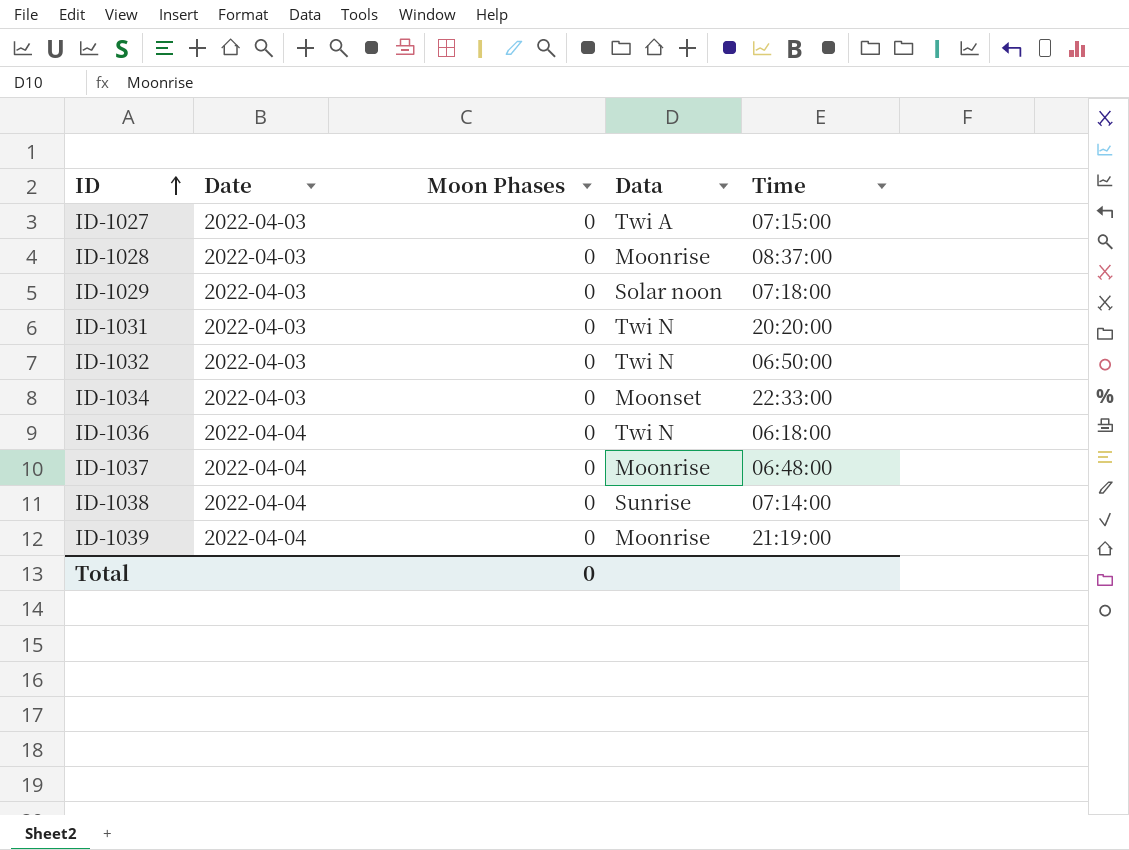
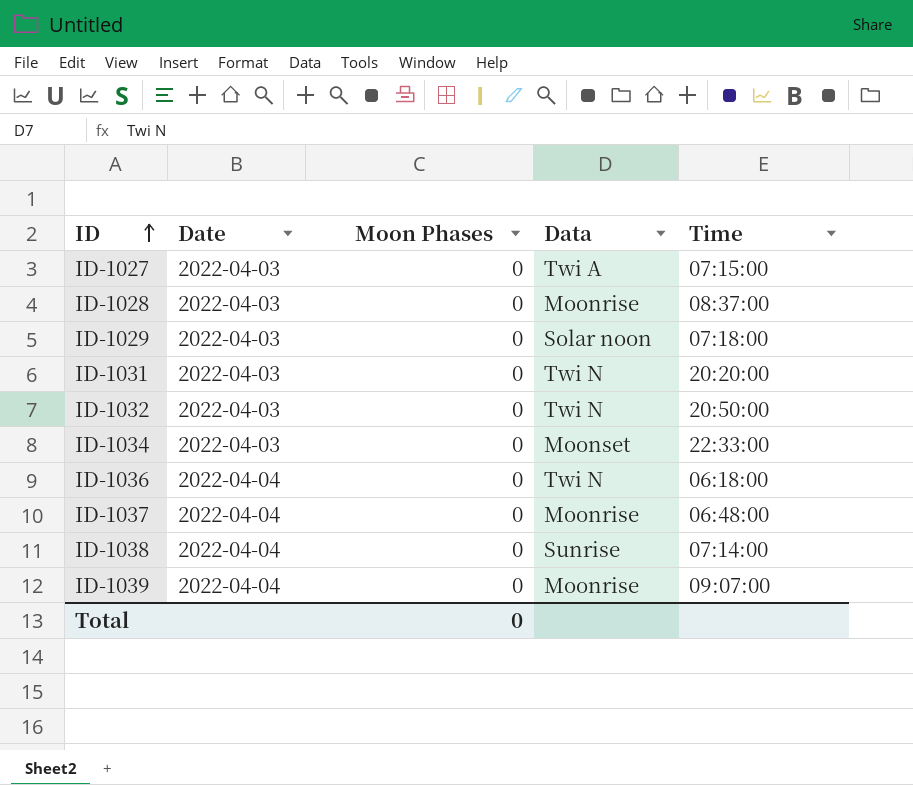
ID-1032 | Time: 06:50:00 -> 20:50:00
ID-1039 | Time: 21:19:00 -> 09:07:00

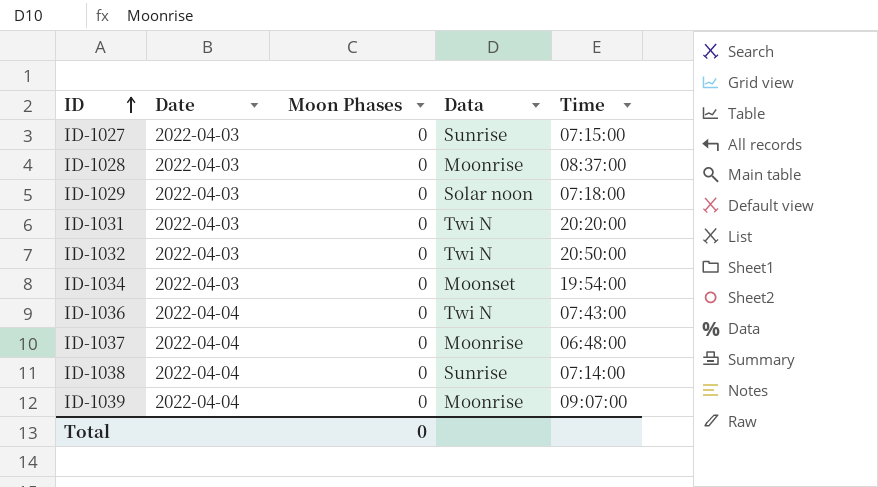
ID-1027 | Data: Twi A -> Sunrise
ID-1034 | Time: 22:33:00 -> 19:54:00
ID-1036 | Time: 06:18:00 -> 07:43:00

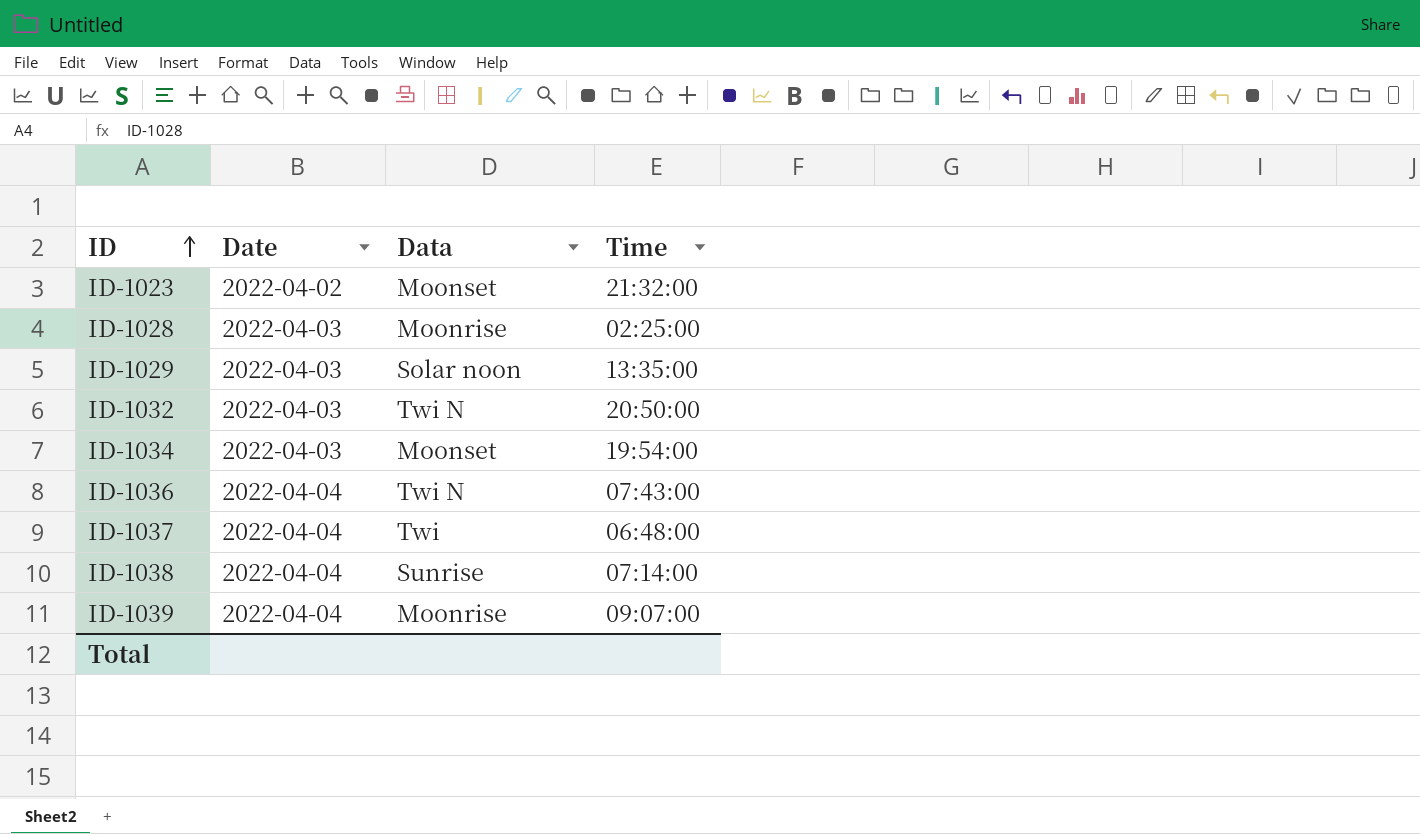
column Moon Phases | position: 3 -> none
row ID-1027: 2022-04-03 | 0 | Sunrise | 07:15:00 -> none
row ID-1031: 2022-04-03 | 0 | Twi N | 20:20:00 -> none
row ID-1023: none -> 2022-04-02 | Moonset | 21:32:00
ID-1028 | Time: 08:37:00 -> 02:25:00
ID-1029 | Time: 07:18:00 -> 13:35:00
ID-1037 | Data: Moonrise -> Twi

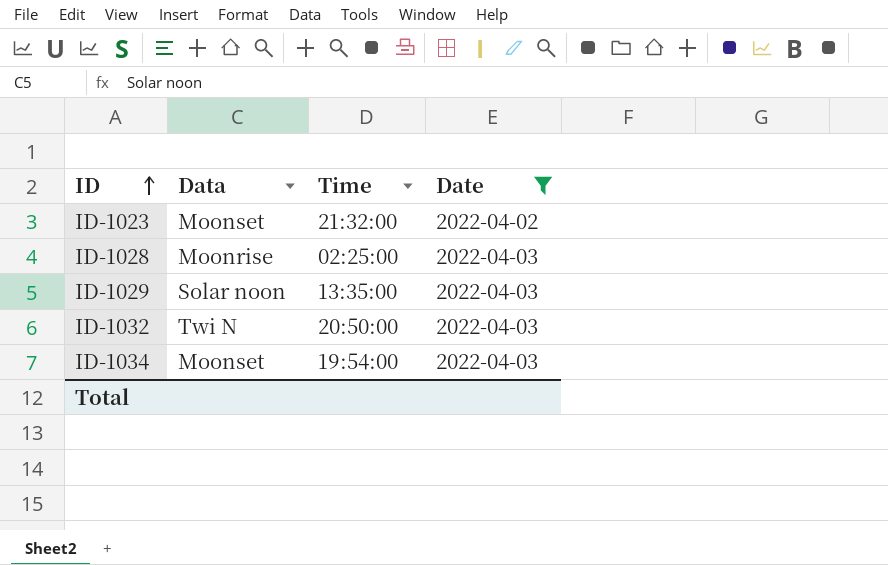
filter: none -> Date != 2022-04-04
column Date | position: 2 -> 4

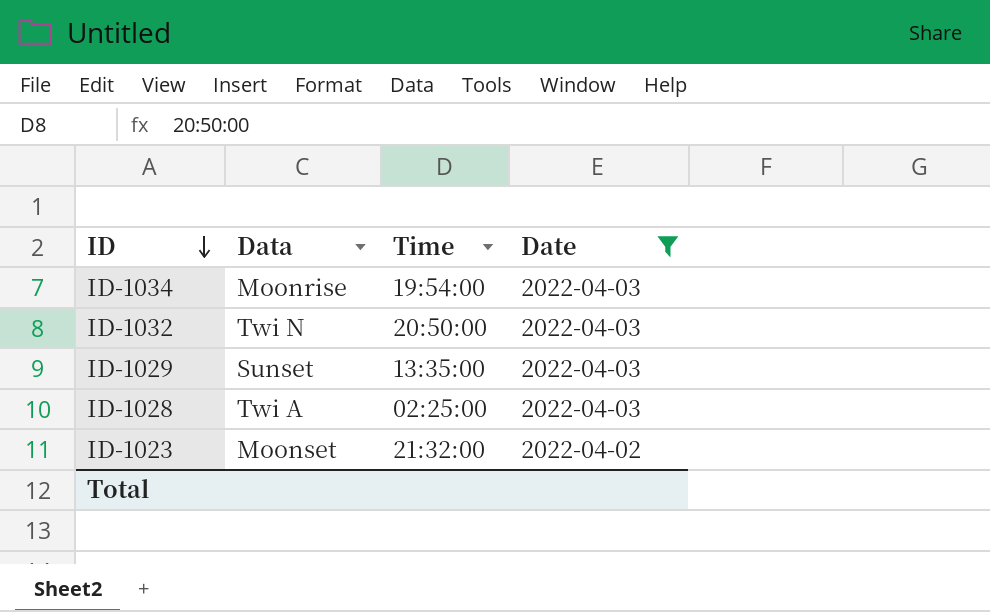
row order: ID ascending -> ID descending
ID-1034 | Data: Moonset -> Moonrise
ID-1029 | Data: Solar noon -> Sunset
ID-1028 | Data: Moonrise -> Twi A

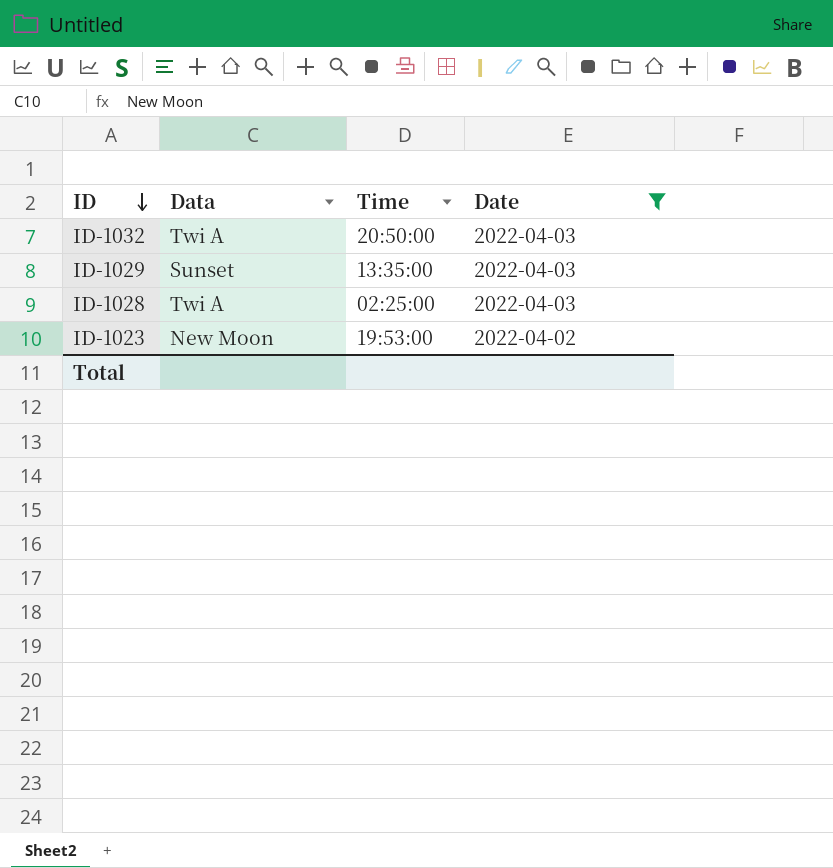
row ID-1034: Moonrise | 19:54:00 | 2022-04-03 -> none
ID-1032 | Data: Twi N -> Twi A
ID-1023 | Data: Moonset -> New Moon
ID-1023 | Time: 21:32:00 -> 19:53:00

